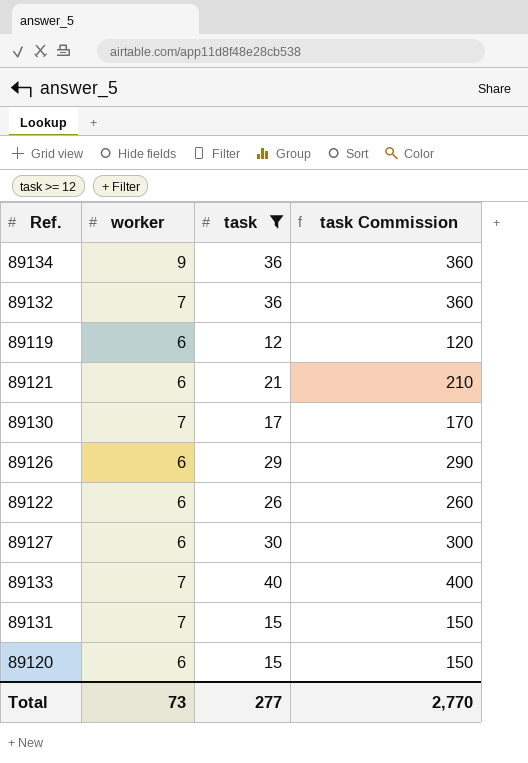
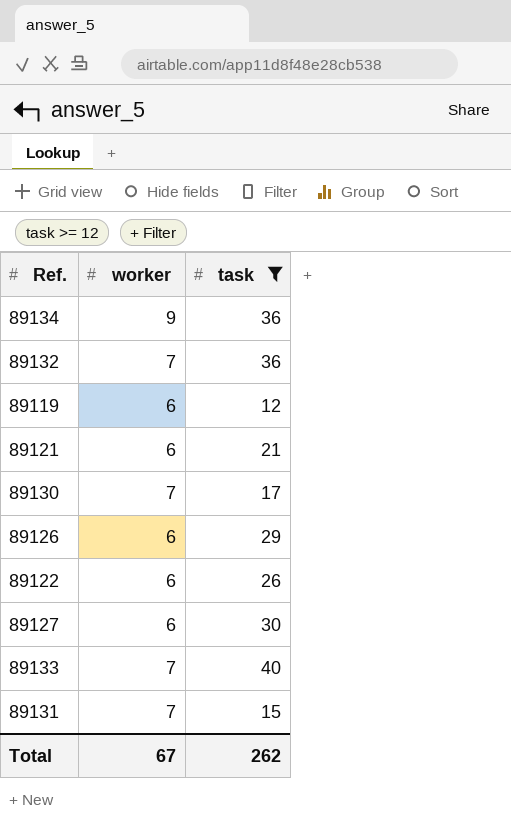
column task Commission | formula: [task] * 10 -> none
row 89120: 6 | 15 | 150 -> none
Total | worker: 73 -> 67
Total | task: 277 -> 262

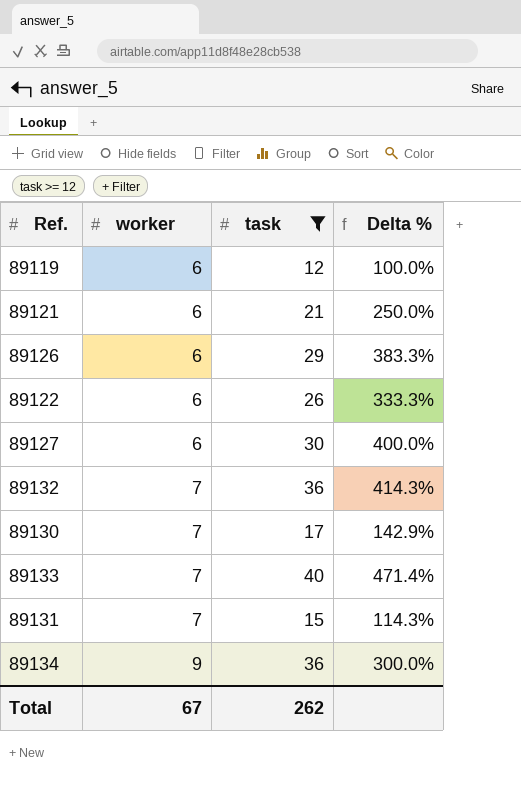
row order: none -> worker ascending
column Delta % | formula: none -> ([task] - [worker]) / [worker]

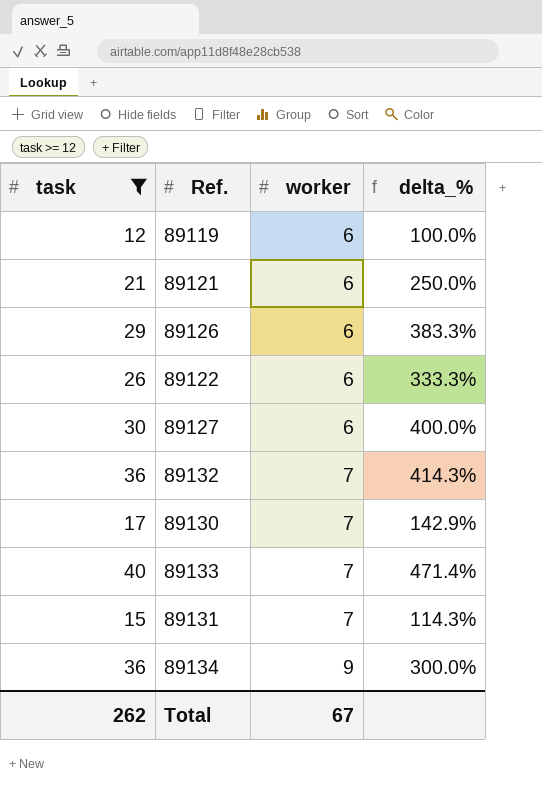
column task | position: 3 -> 1
column name: Delta % -> delta_%

